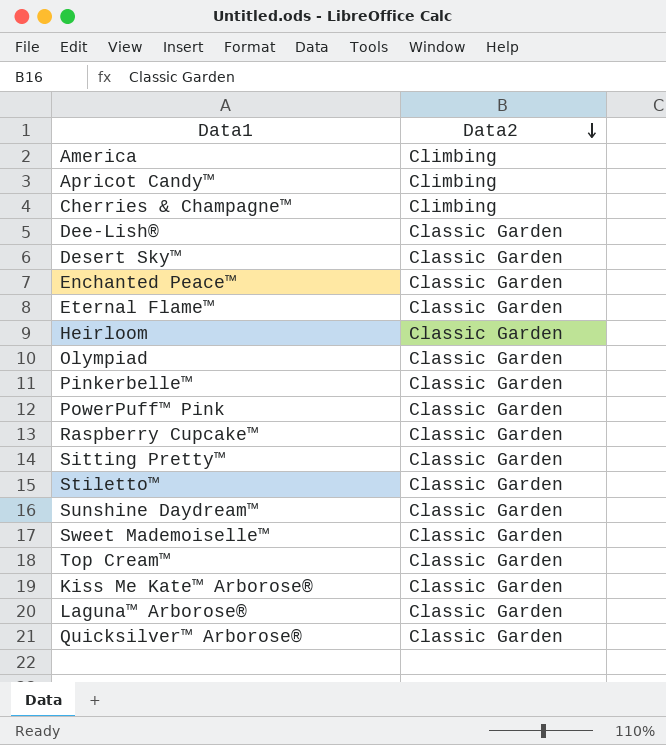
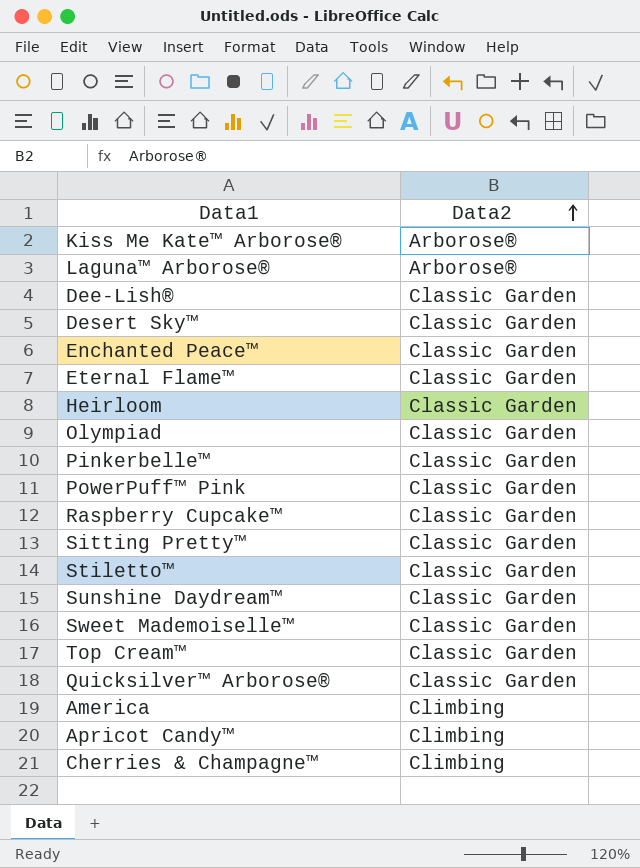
row order: Data2 descending -> Data2 ascending
Kiss Me Kate™ Arborose® | Data2: Classic Garden -> Arborose®
Laguna™ Arborose® | Data2: Classic Garden -> Arborose®

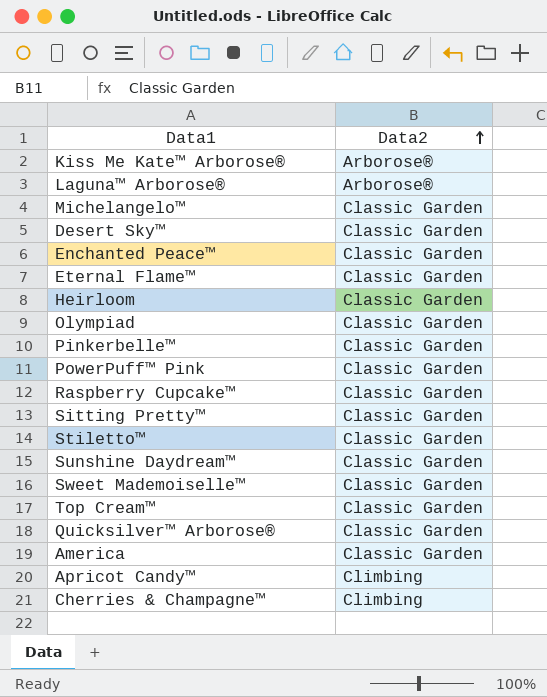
row Dee-Lish®: Classic Garden -> none
row Michelangelo™: none -> Classic Garden
America | Data2: Climbing -> Classic Garden

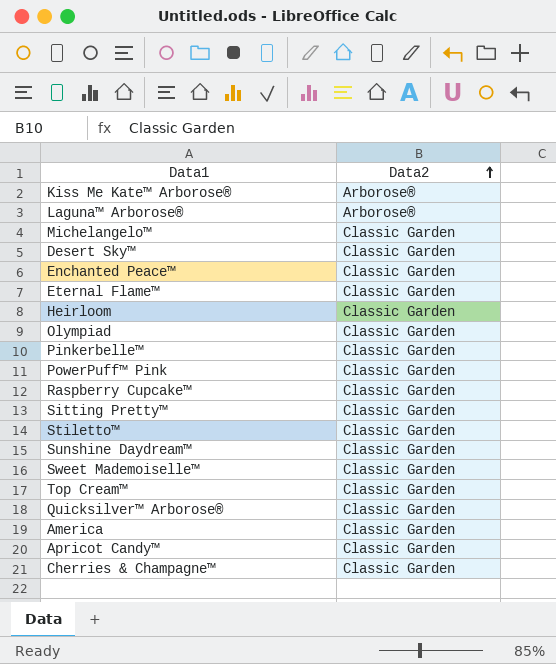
Apricot Candy™ | Data2: Climbing -> Classic Garden
Cherries & Champagne™ | Data2: Climbing -> Classic Garden

